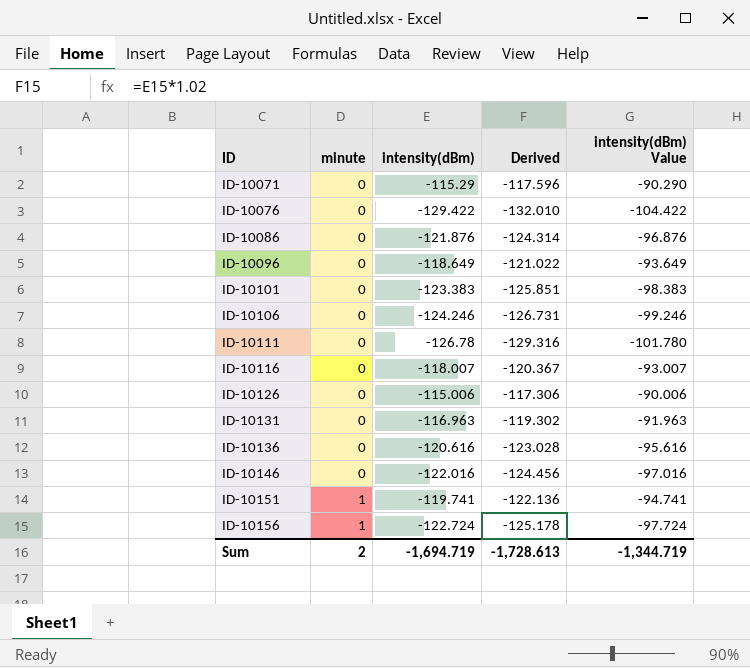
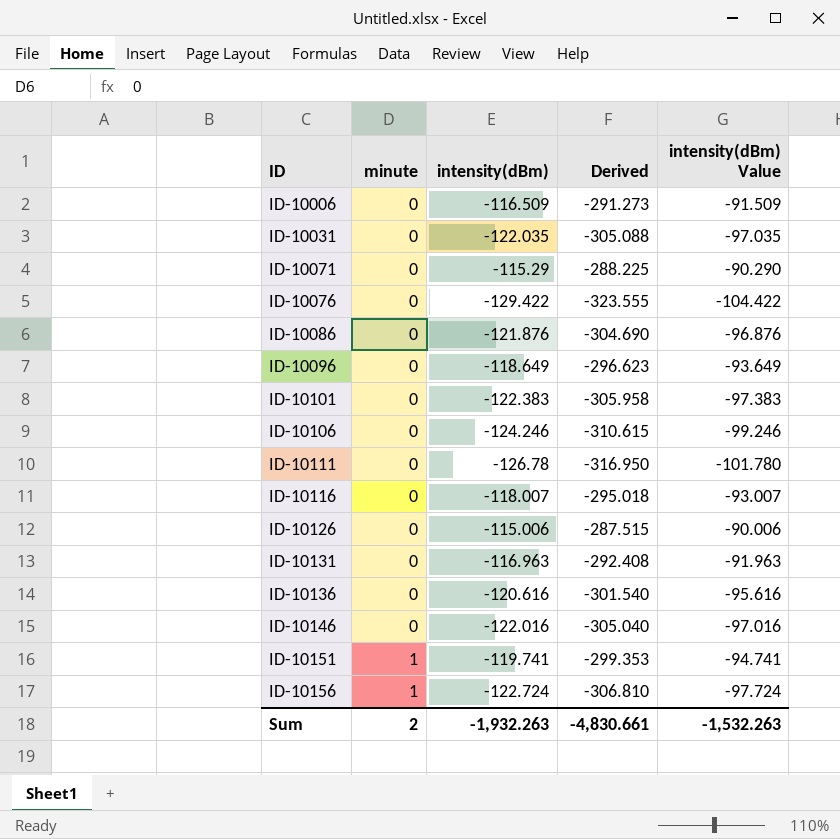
column Derived | formula: [intensity(dBm)] * 1.02 -> [intensity(dBm)] * 2.5
row ID-10006: none -> 0 | -116.509 | -291.273 | -91.509
row ID-10031: none -> 0 | -122.035 | -305.088 | -97.035
ID-10101 | intensity(dBm): -123.383 -> -122.383
ID-10101 | intensity(dBm) Value: -98.383 -> -97.383
Sum | intensity(dBm): -1,694.719 -> -1,932.263
Sum | Derived: -1,728.613 -> -4,830.661
Sum | intensity(dBm) Value: -1,344.719 -> -1,532.263

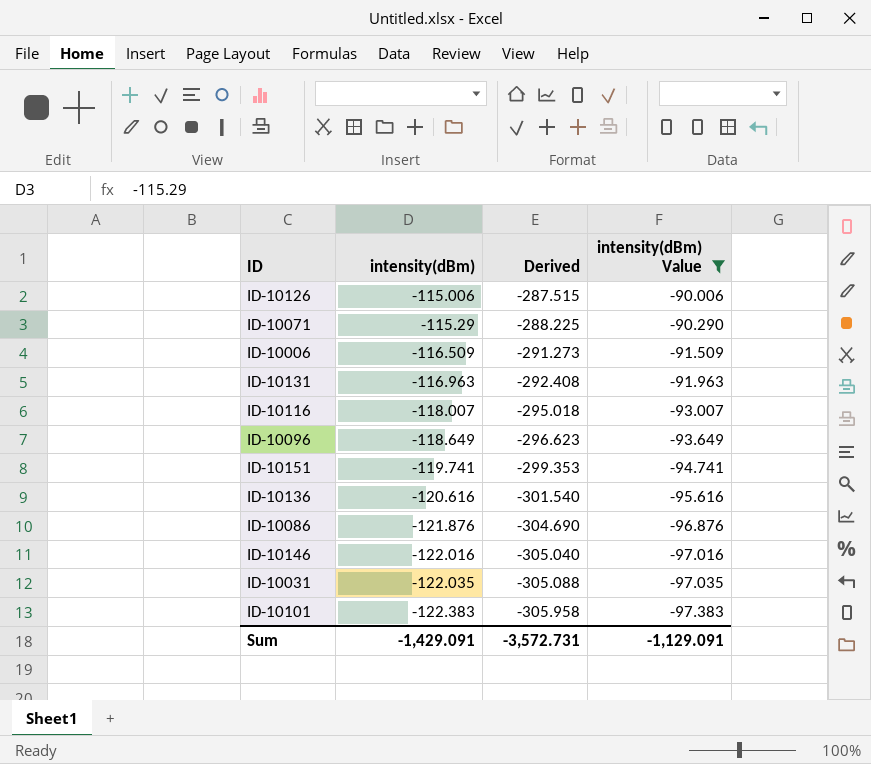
filter: none -> intensity(dBm) Value >= -97.383
row order: ID ascending -> intensity(dBm) descending
column minute | position: 2 -> none
Sum | intensity(dBm): -1,932.263 -> -1,429.091
Sum | Derived: -4,830.661 -> -3,572.731
Sum | intensity(dBm) Value: -1,532.263 -> -1,129.091

